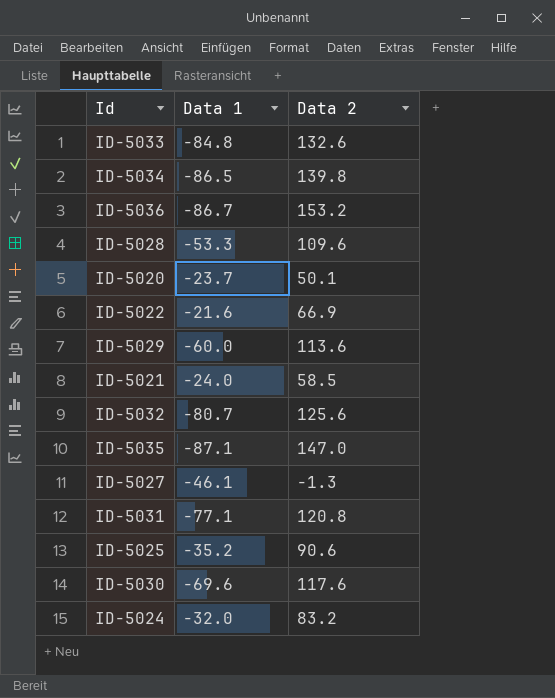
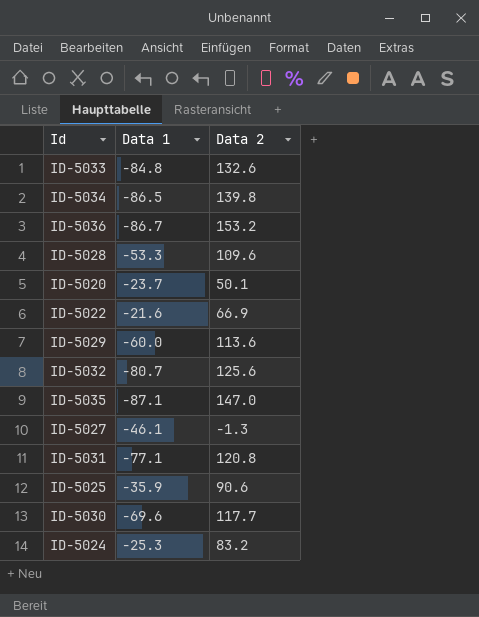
row ID-5021: -24.0 | 58.5 -> none
ID-5025 | Data 1: -35.2 -> -35.9
ID-5030 | Data 2: 117.6 -> 117.7
ID-5024 | Data 1: -32.0 -> -25.3

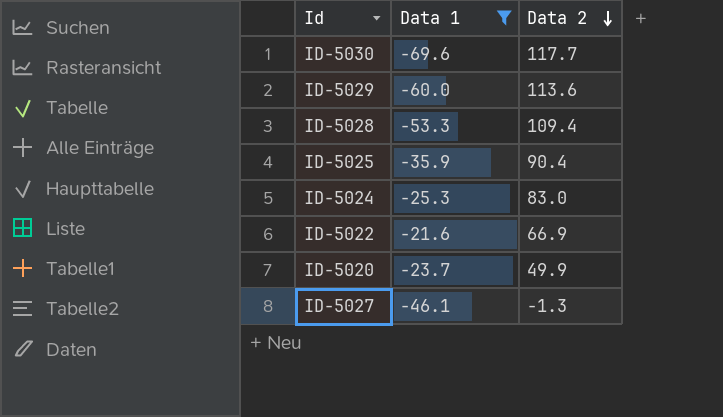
filter: none -> Data 1 >= -69.6
row order: none -> Data 2 descending
ID-5028 | Data 2: 109.6 -> 109.4
ID-5025 | Data 2: 90.6 -> 90.4
ID-5024 | Data 2: 83.2 -> 83.0
ID-5020 | Data 2: 50.1 -> 49.9

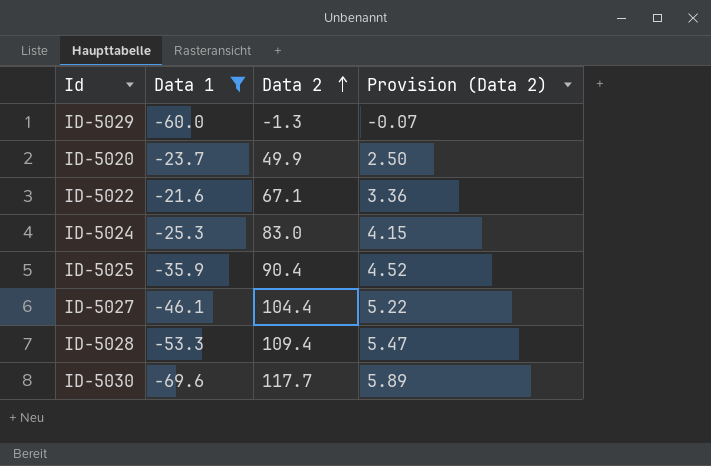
row order: Data 2 descending -> Data 2 ascending
column Provision (Data 2) | formula: none -> [Data 2] * 0.05
ID-5029 | Data 2: 113.6 -> -1.3
ID-5022 | Data 2: 66.9 -> 67.1
ID-5027 | Data 2: -1.3 -> 104.4

